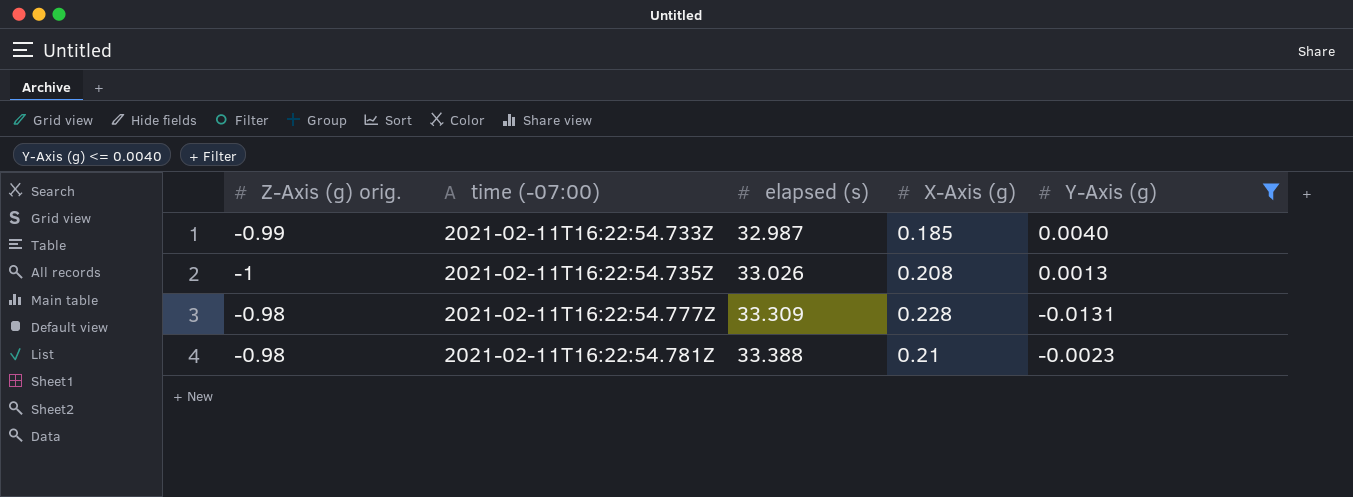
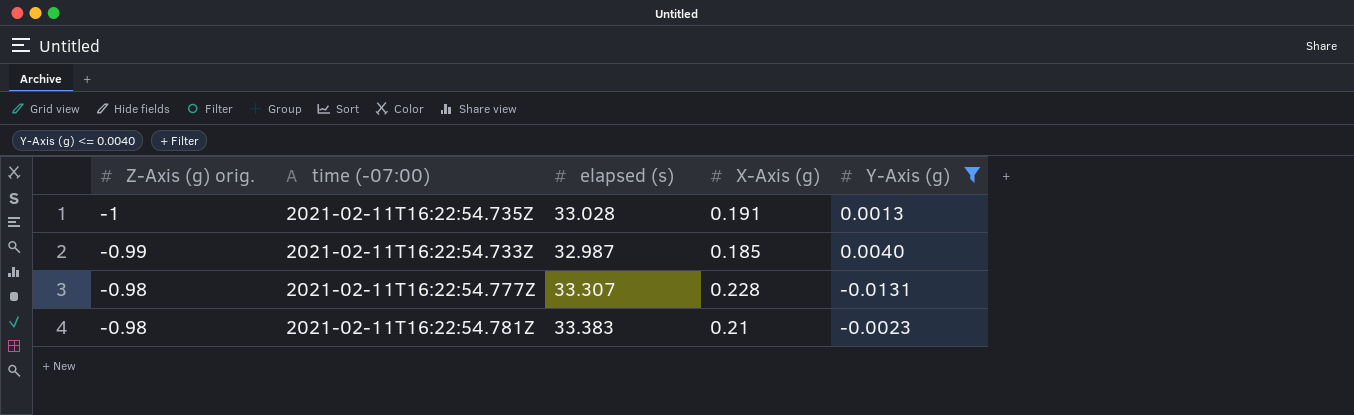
row order: time (-07:00) ascending -> Z-Axis (g) orig. ascending
2021-02-11T16:22:54.735Z | elapsed (s): 33.026 -> 33.028
2021-02-11T16:22:54.735Z | X-Axis (g): 0.208 -> 0.191
2021-02-11T16:22:54.777Z | elapsed (s): 33.309 -> 33.307
2021-02-11T16:22:54.781Z | elapsed (s): 33.388 -> 33.383

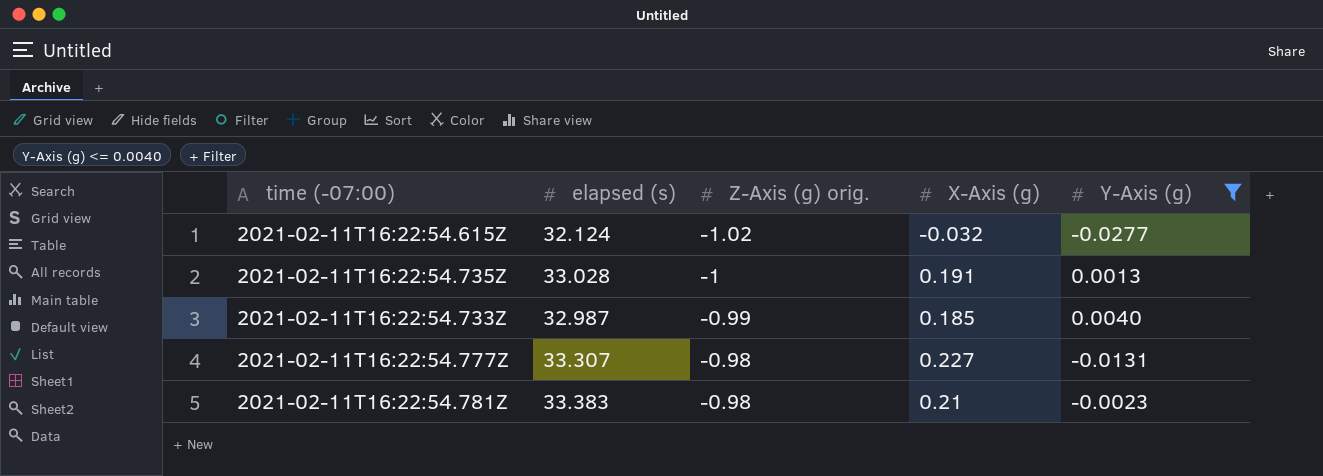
column Z-Axis (g) orig. | position: 1 -> 3
row 2021-02-11T16:22:54.615Z: none -> 32.124 | -1.02 | -0.032 | -0.0277
2021-02-11T16:22:54.777Z | X-Axis (g): 0.228 -> 0.227

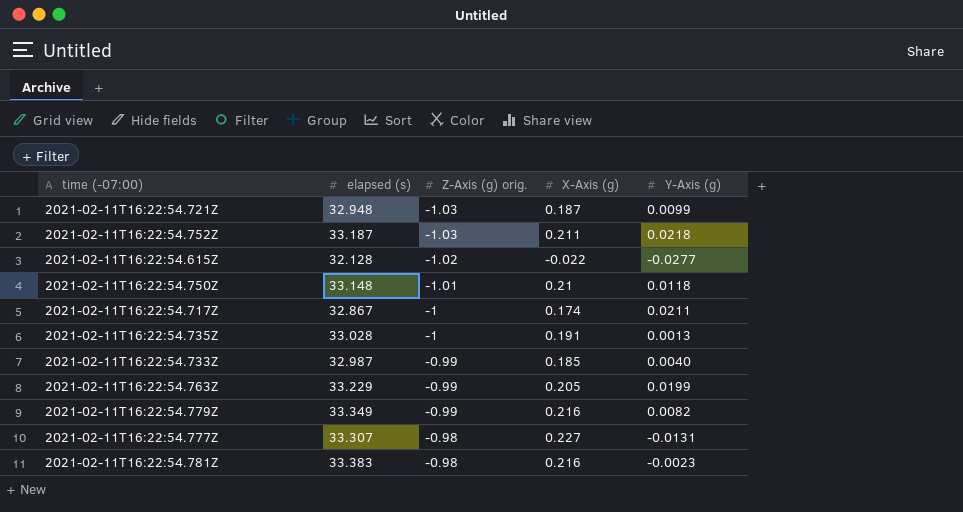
filter: Y-Axis (g) <= 0.0040 -> none
2021-02-11T16:22:54.615Z | elapsed (s): 32.124 -> 32.128
2021-02-11T16:22:54.615Z | X-Axis (g): -0.032 -> -0.022
2021-02-11T16:22:54.781Z | X-Axis (g): 0.21 -> 0.216

